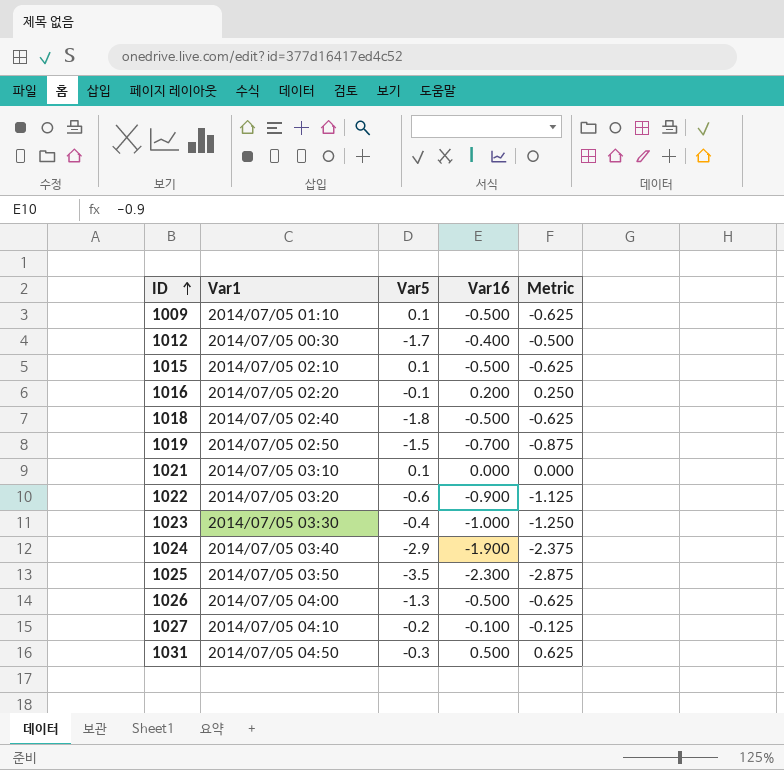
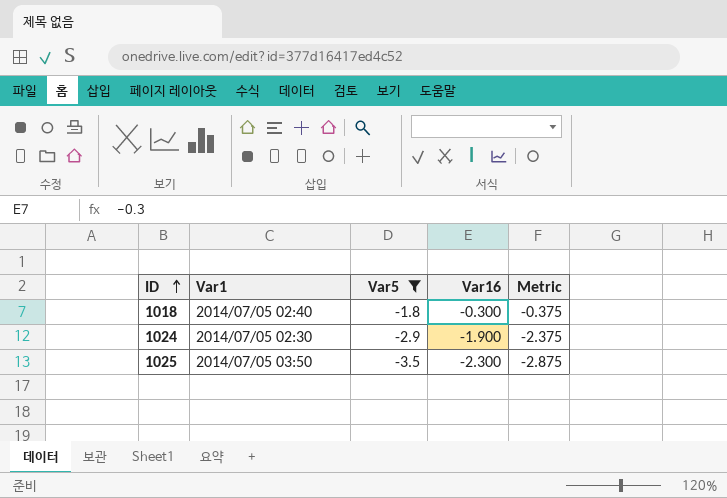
filter: none -> Var5 <= -1.8
1018 | Var16: -0.500 -> -0.300
1018 | Metric: -0.625 -> -0.375
1024 | Var1: 2014/07/05 03:40 -> 2014/07/05 02:30

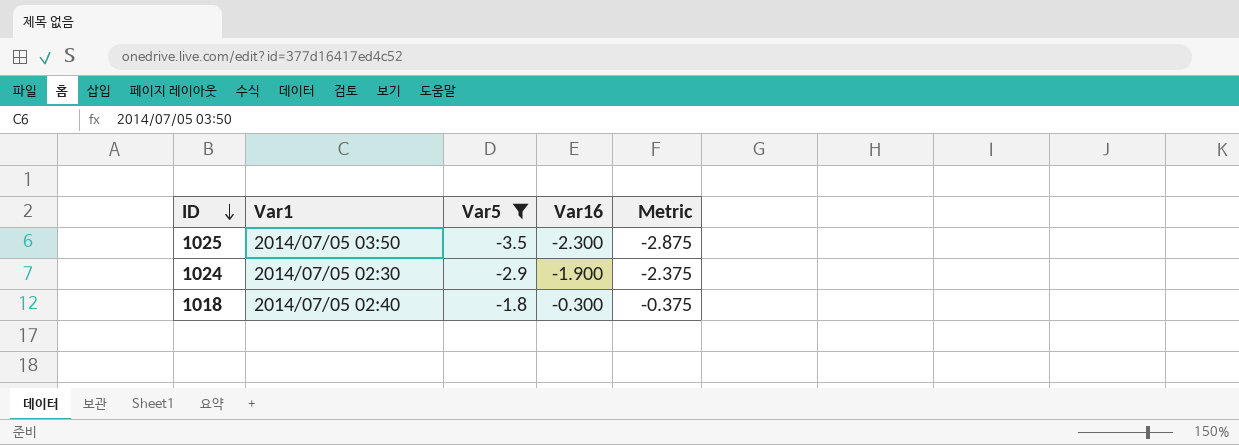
row order: ID ascending -> ID descending

